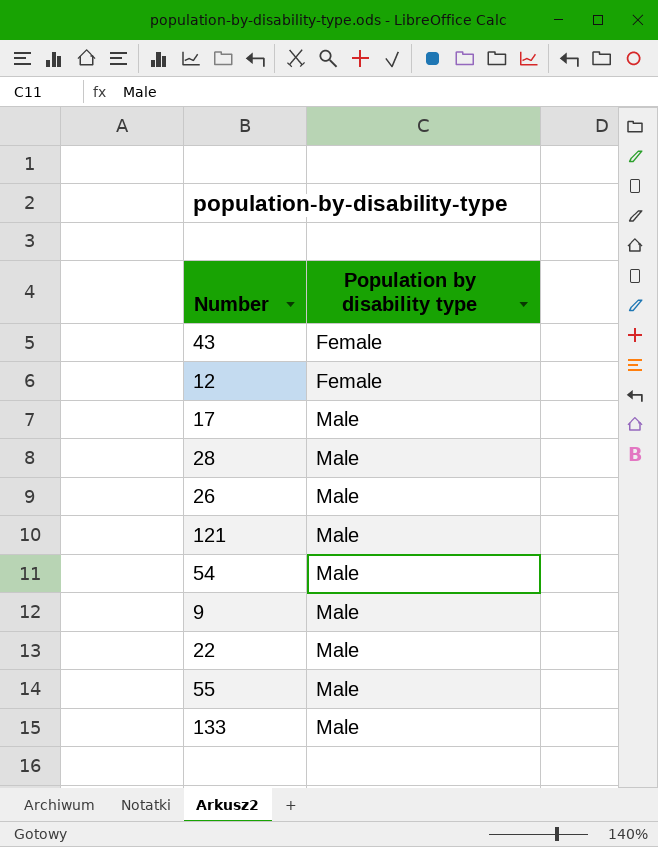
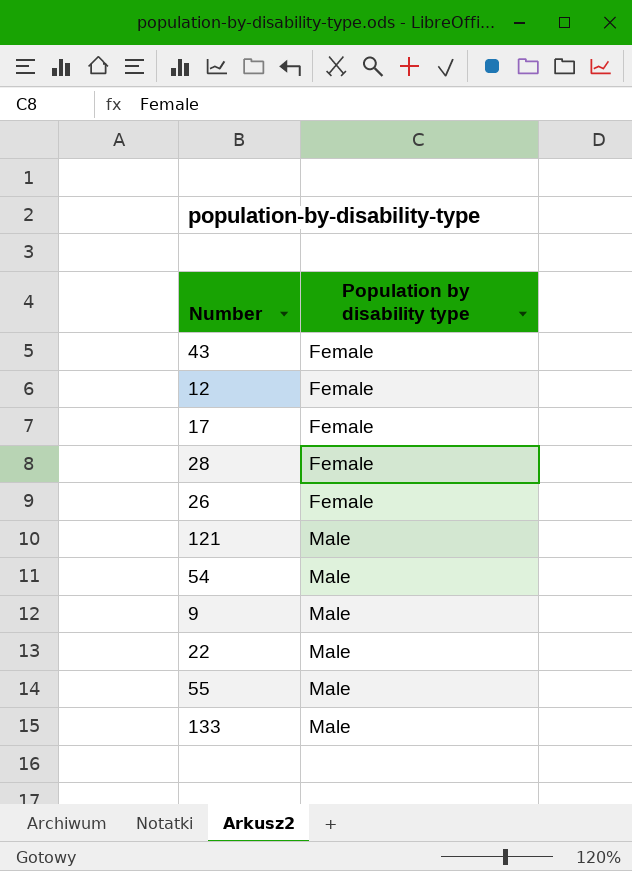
17 | Population by disability type: Male -> Female
28 | Population by disability type: Male -> Female
26 | Population by disability type: Male -> Female

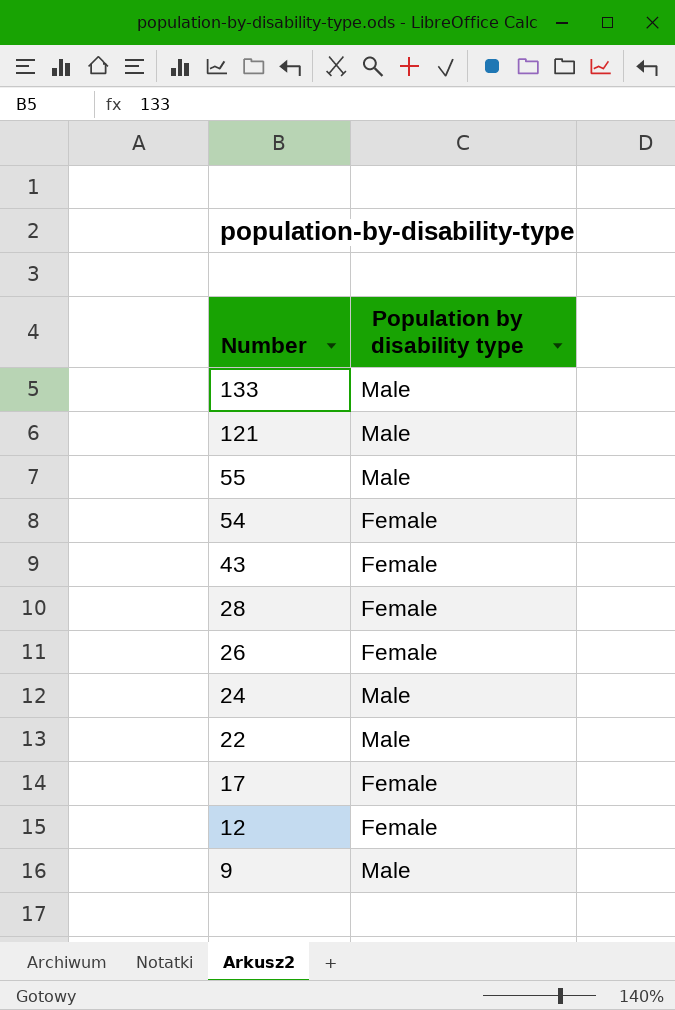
row order: Population by disability type ascending -> Number descending
54 | Population by disability type: Male -> Female
row 24: none -> Male

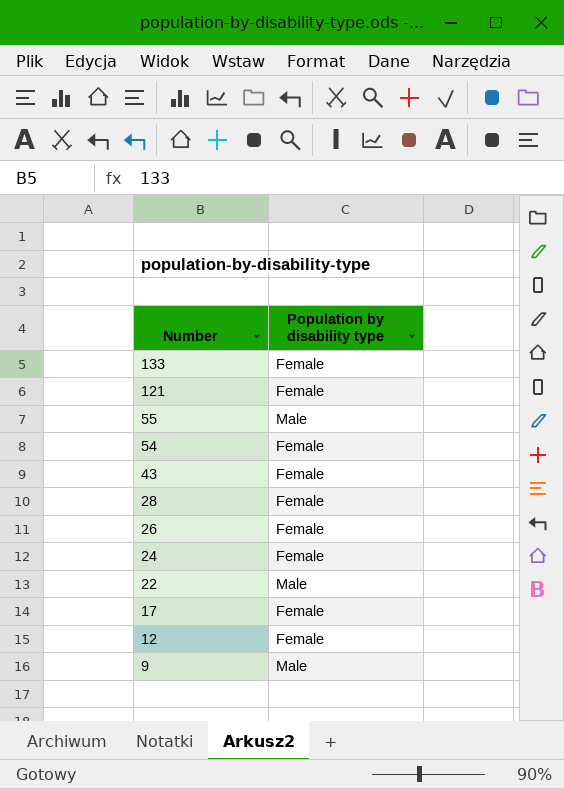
133 | Population by disability type: Male -> Female
121 | Population by disability type: Male -> Female
24 | Population by disability type: Male -> Female

